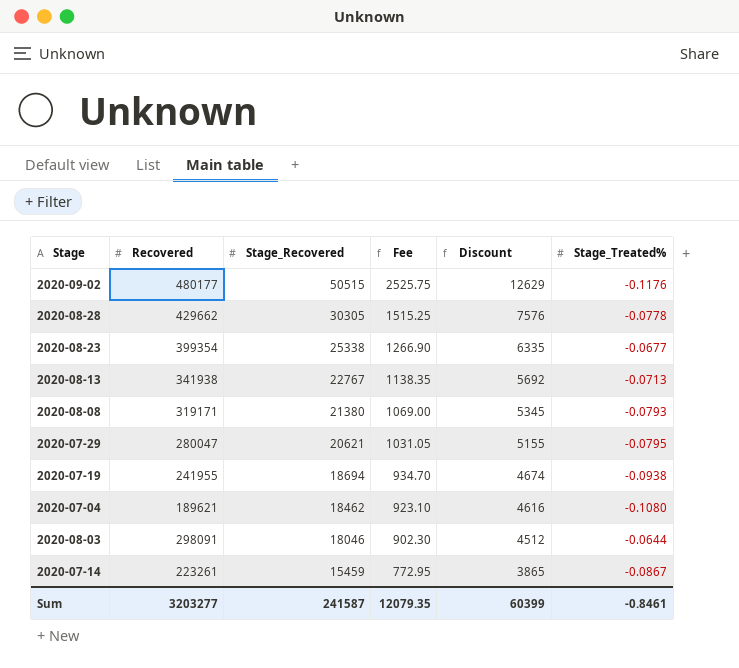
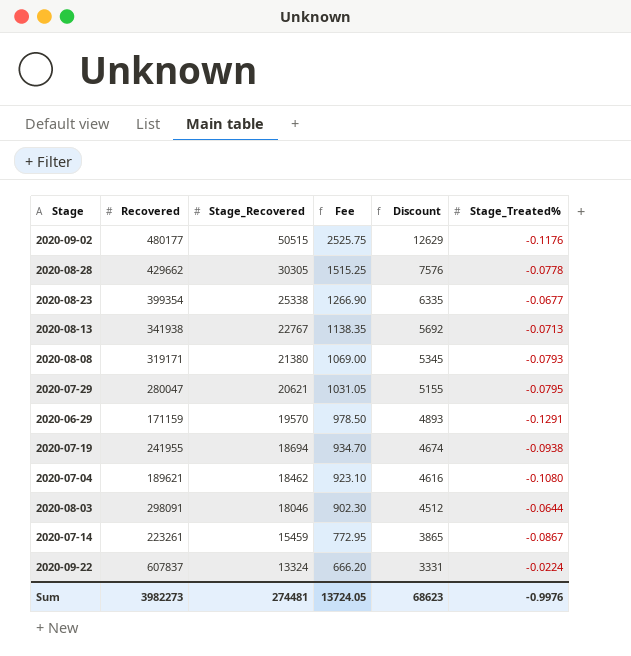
row 2020-06-29: none -> 171159 | 19570 | 978.50 | 4893 | -0.1291
row 2020-09-22: none -> 607837 | 13324 | 666.20 | 3331 | -0.0224
Sum | Recovered: 3203277 -> 3982273
Sum | Stage_Recovered: 241587 -> 274481
Sum | Fee: 12079.35 -> 13724.05
Sum | Discount: 60399 -> 68623
Sum | Stage_Treated%: -0.8461 -> -0.9976

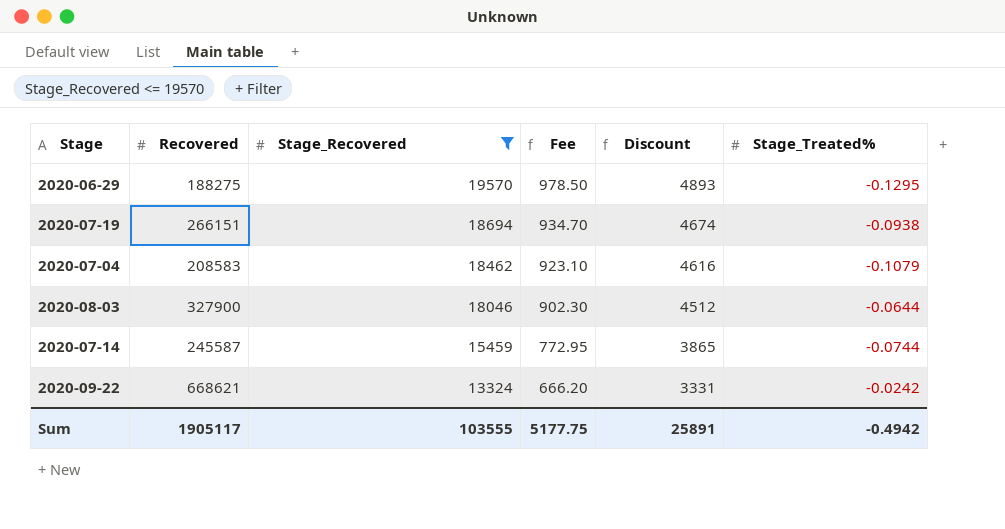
filter: none -> Stage_Recovered <= 19570
2020-06-29 | Recovered: 171159 -> 188275
2020-06-29 | Stage_Treated%: -0.1291 -> -0.1295
2020-07-19 | Recovered: 241955 -> 266151
2020-07-04 | Recovered: 189621 -> 208583
2020-07-04 | Stage_Treated%: -0.1080 -> -0.1079
2020-08-03 | Recovered: 298091 -> 327900
2020-07-14 | Recovered: 223261 -> 245587
2020-07-14 | Stage_Treated%: -0.0867 -> -0.0744
2020-09-22 | Recovered: 607837 -> 668621
2020-09-22 | Stage_Treated%: -0.0224 -> -0.0242
Sum | Recovered: 3982273 -> 1905117
Sum | Stage_Recovered: 274481 -> 103555
Sum | Fee: 13724.05 -> 5177.75
Sum | Discount: 68623 -> 25891
Sum | Stage_Treated%: -0.9976 -> -0.4942

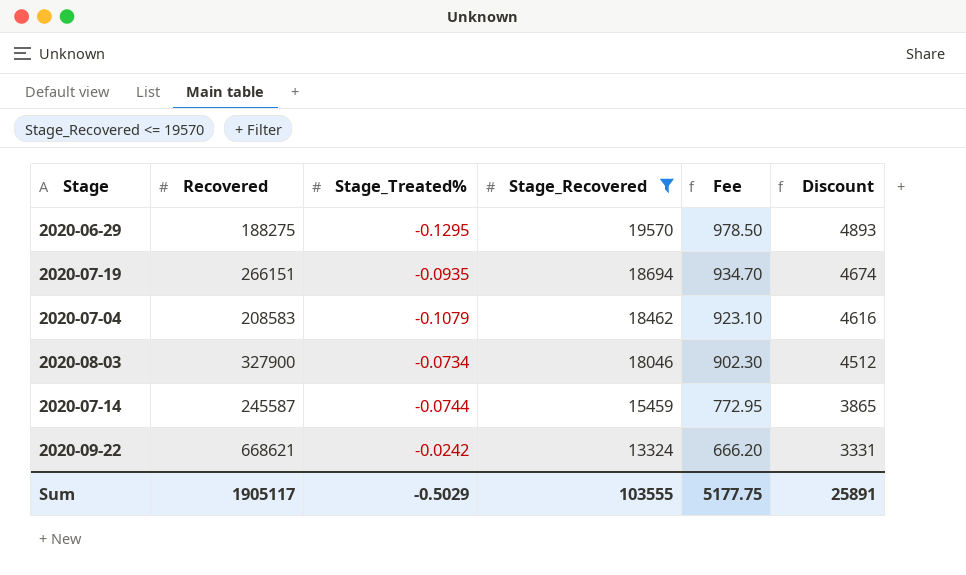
column Stage_Treated% | position: 6 -> 3
2020-07-19 | Stage_Treated%: -0.0938 -> -0.0935
2020-08-03 | Stage_Treated%: -0.0644 -> -0.0734
Sum | Stage_Treated%: -0.4942 -> -0.5029

